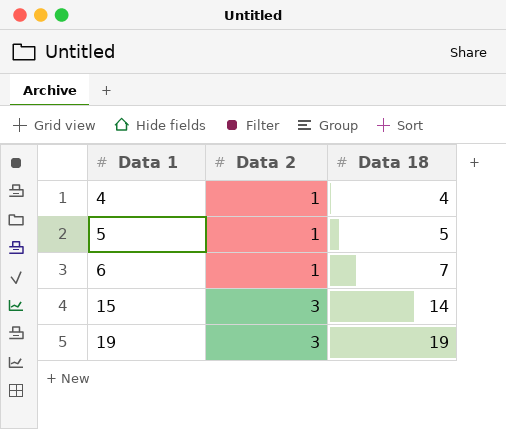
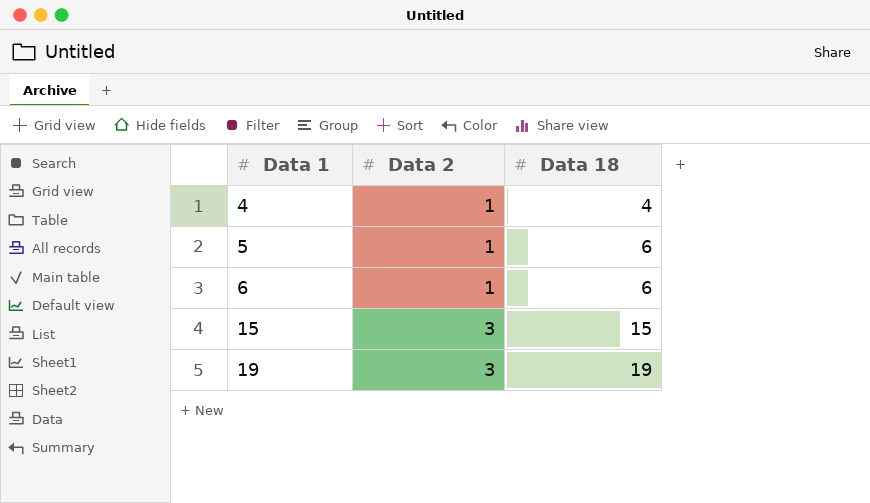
5 | Data 18: 5 -> 6
6 | Data 18: 7 -> 6
15 | Data 18: 14 -> 15

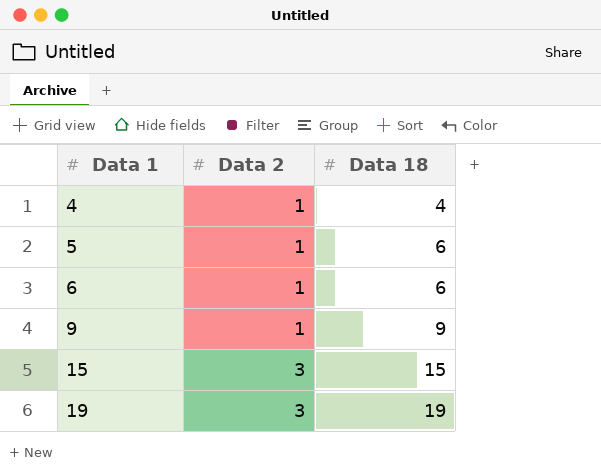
row 9: none -> 1 | 9

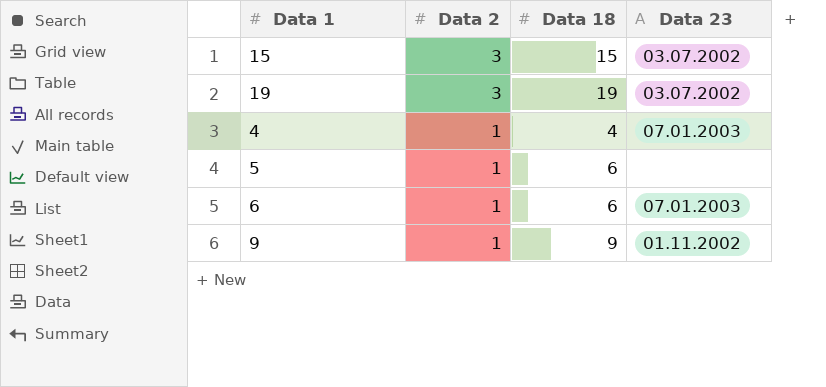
row order: Data 1 ascending -> Data 2 descending
column Data 23 | position: none -> 4

